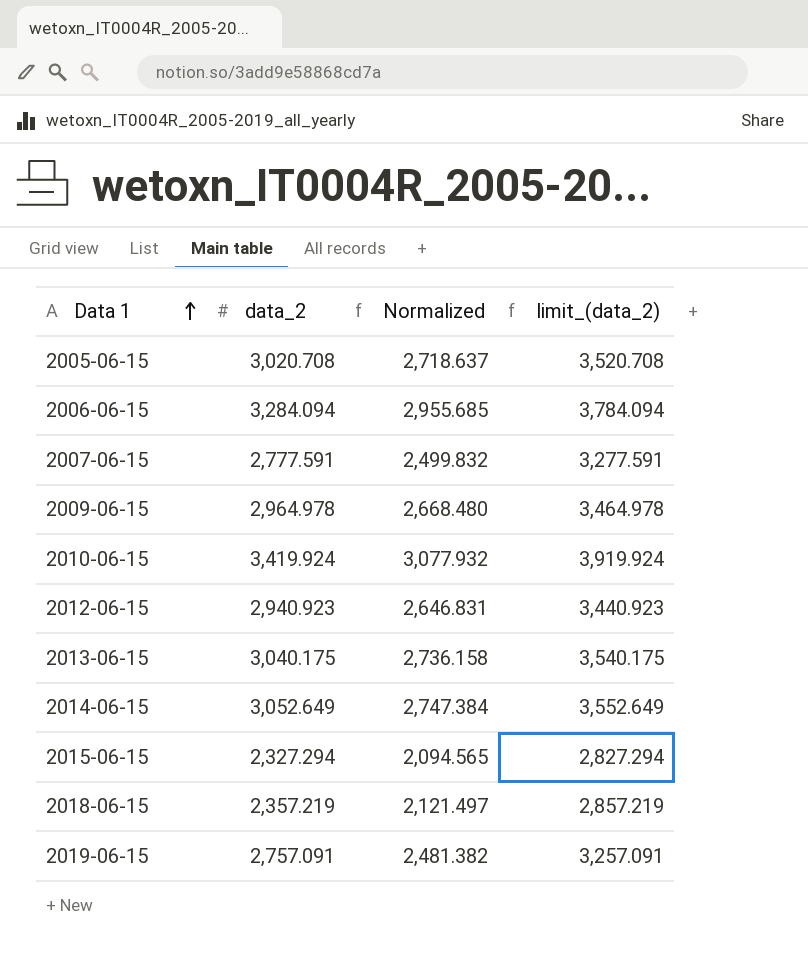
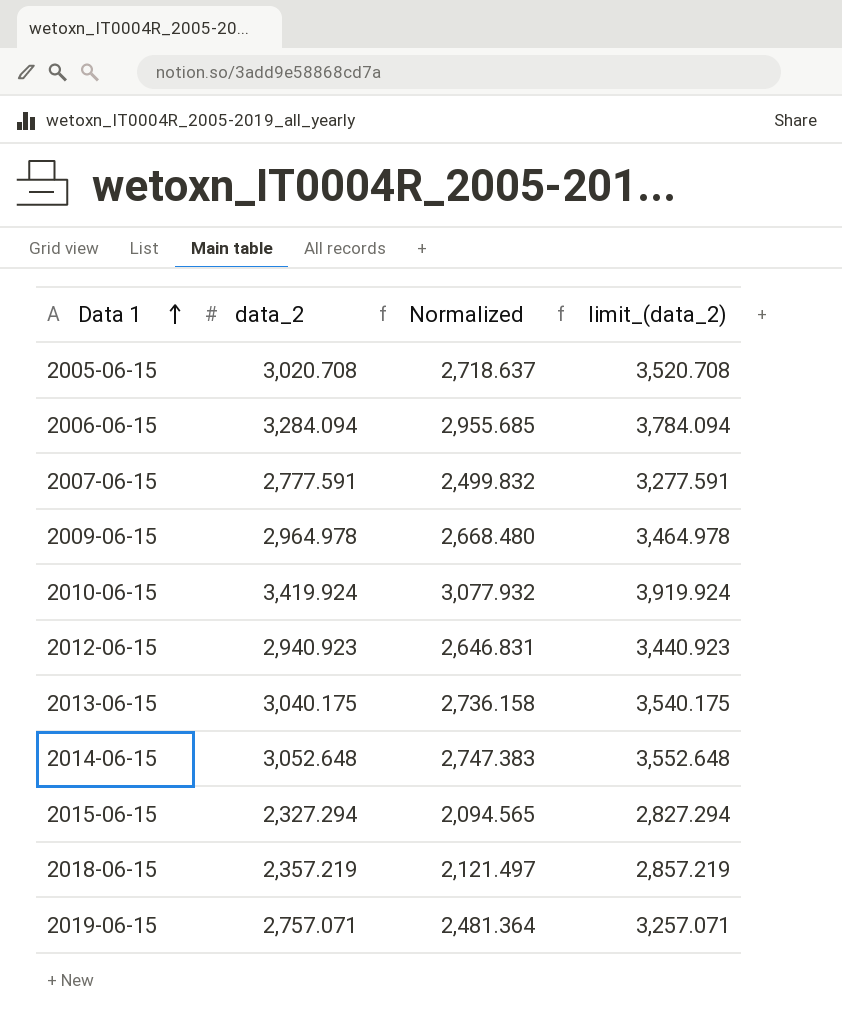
2014-06-15 | data_2: 3,052.649 -> 3,052.648
2014-06-15 | Normalized: 2,747.384 -> 2,747.383
2014-06-15 | limit_(data_2): 3,552.649 -> 3,552.648
2019-06-15 | data_2: 2,757.091 -> 2,757.071
2019-06-15 | Normalized: 2,481.382 -> 2,481.364
2019-06-15 | limit_(data_2): 3,257.091 -> 3,257.071

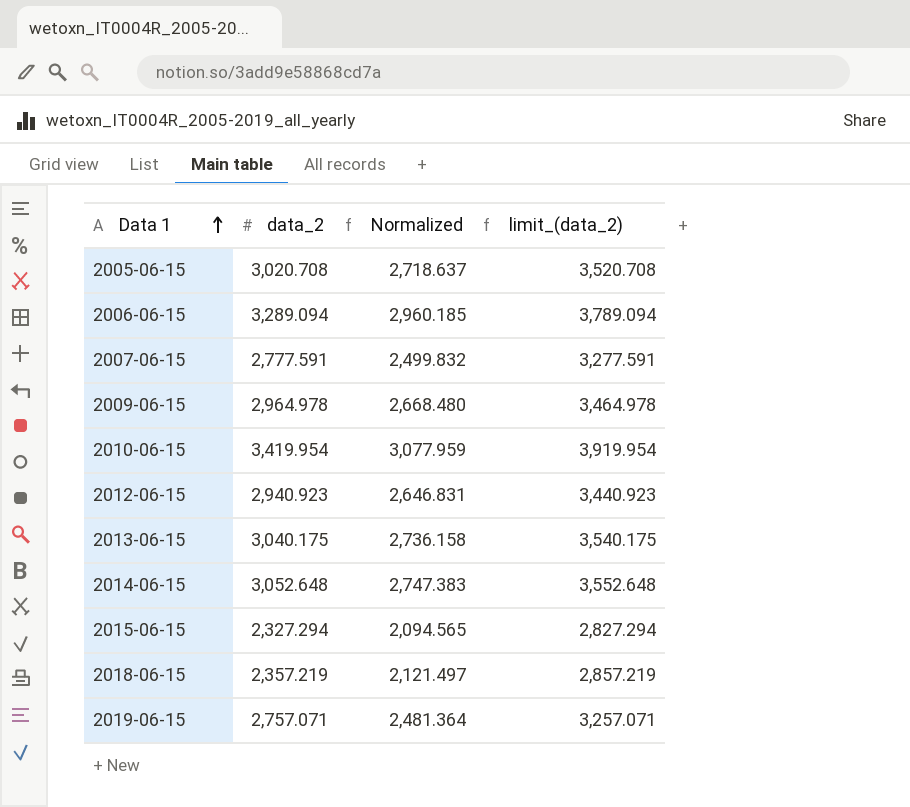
2006-06-15 | data_2: 3,284.094 -> 3,289.094
2006-06-15 | Normalized: 2,955.685 -> 2,960.185
2006-06-15 | limit_(data_2): 3,784.094 -> 3,789.094
2010-06-15 | data_2: 3,419.924 -> 3,419.954
2010-06-15 | Normalized: 3,077.932 -> 3,077.959
2010-06-15 | limit_(data_2): 3,919.924 -> 3,919.954

